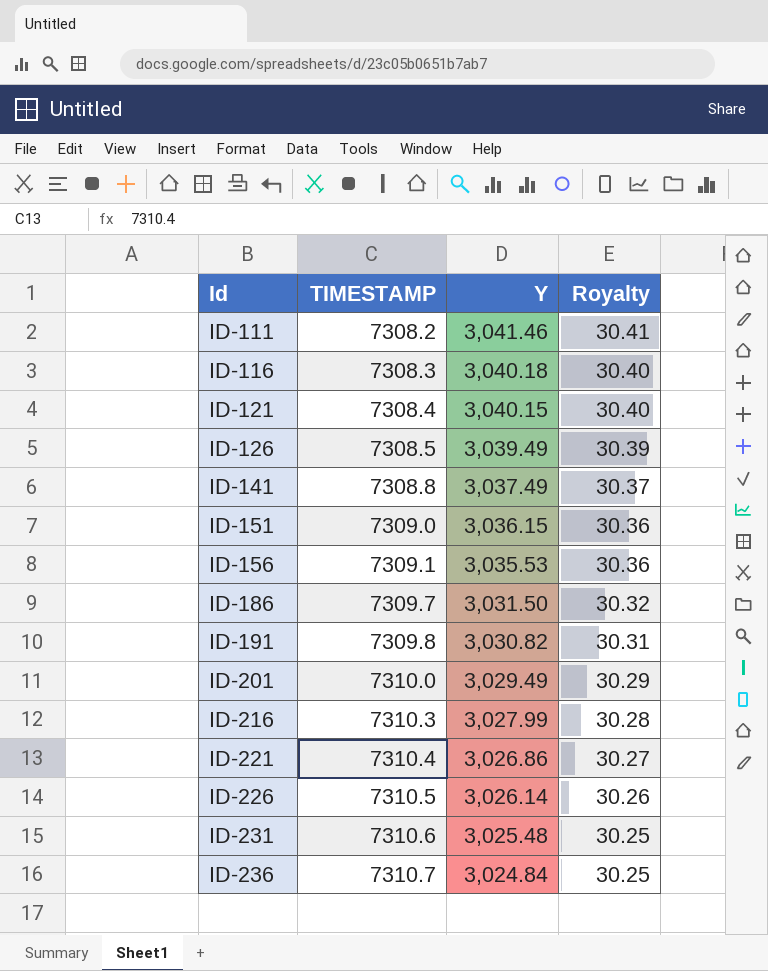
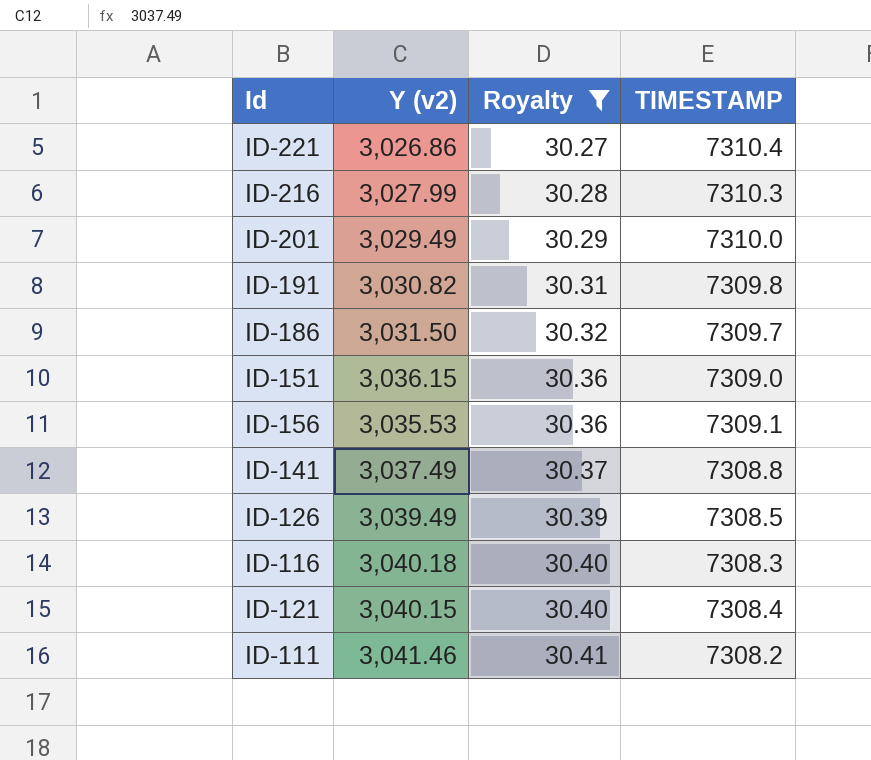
filter: none -> Royalty >= 30.27
row order: Id ascending -> Royalty ascending
column name: Y -> Y (v2)
column TIMESTAMP | position: 2 -> 4

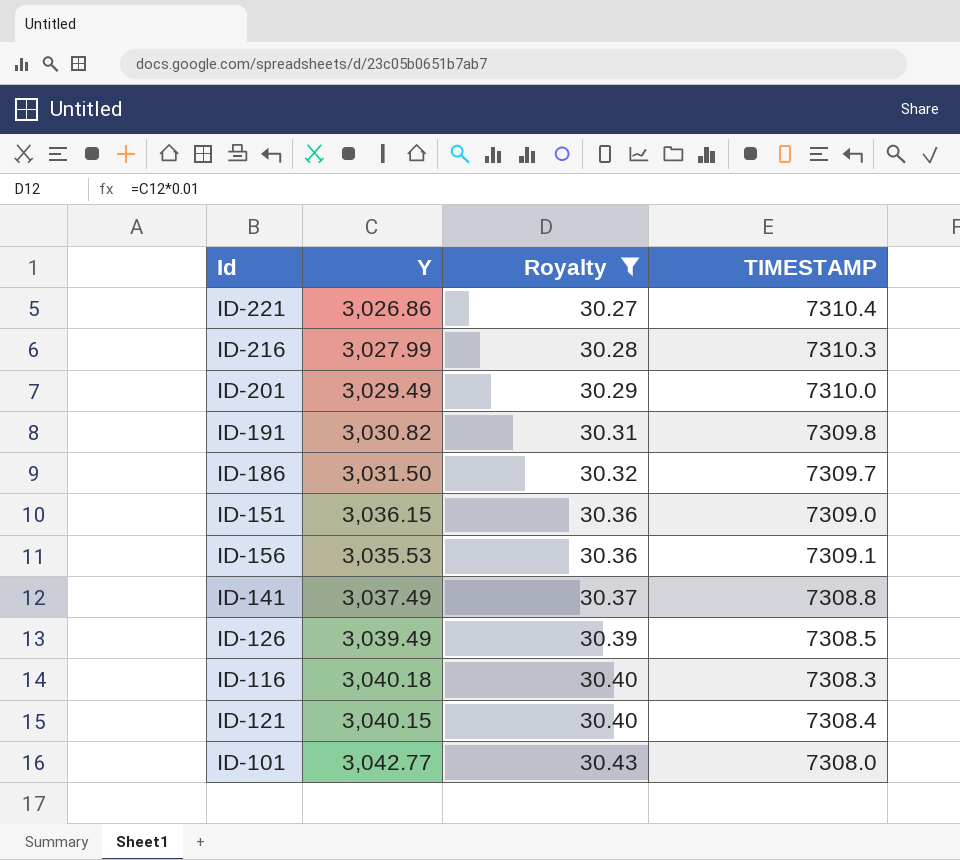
column name: Y (v2) -> Y
row ID-111: 3,041.46 | 30.41 | 7308.2 -> none
row ID-101: none -> 3,042.77 | 30.43 | 7308.0

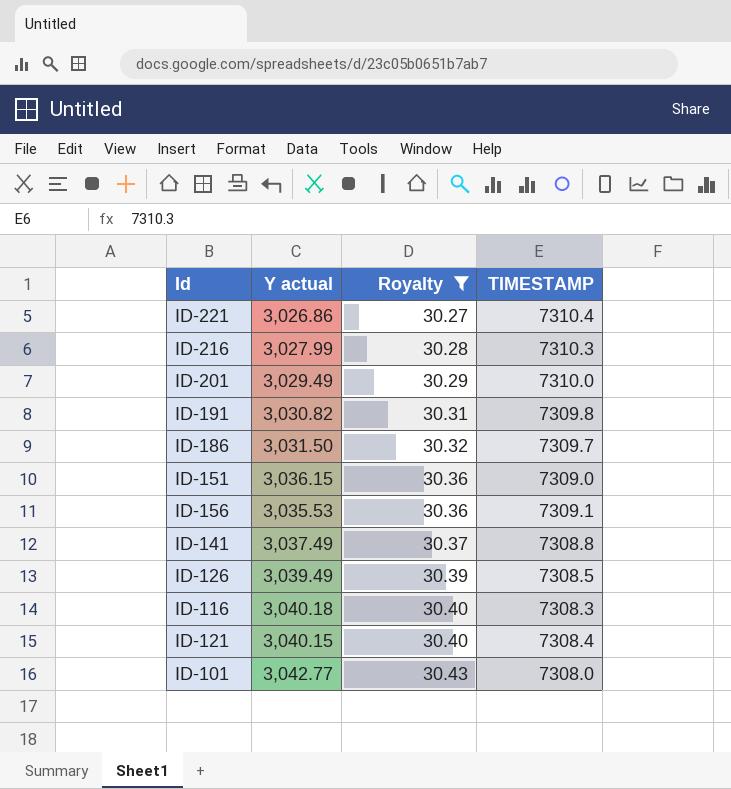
column name: Y -> Y actual

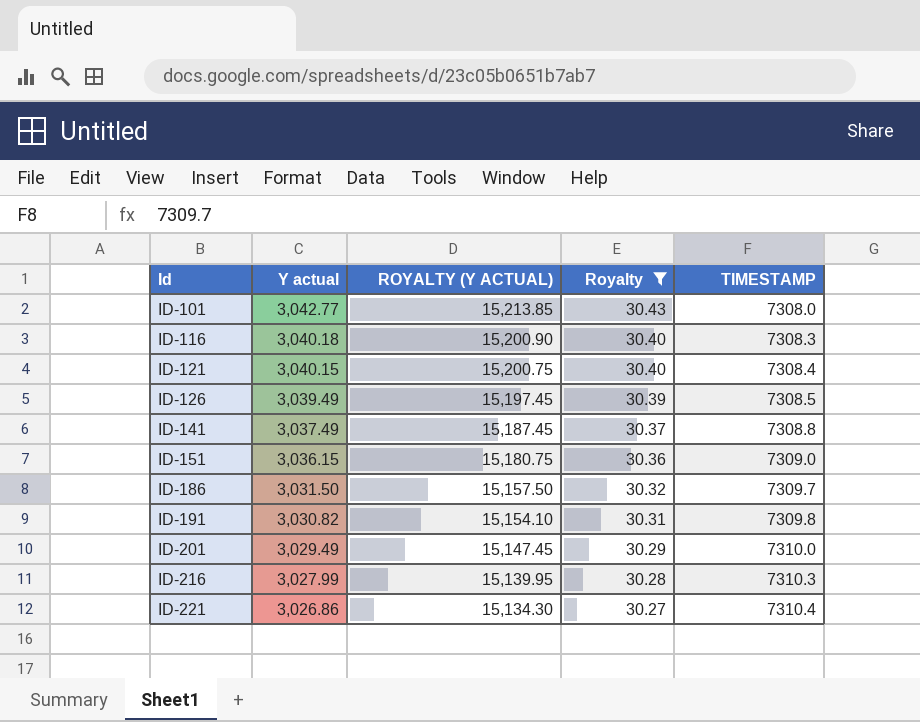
row order: Royalty ascending -> Id ascending
column ROYALTY (Y ACTUAL) | formula: none -> [Y actual] * 5
row ID-156: 3,035.53 | 30.36 | 7309.1 -> none

